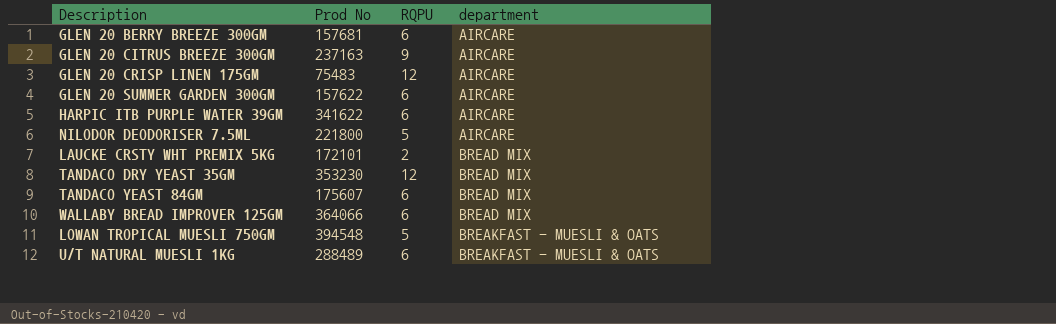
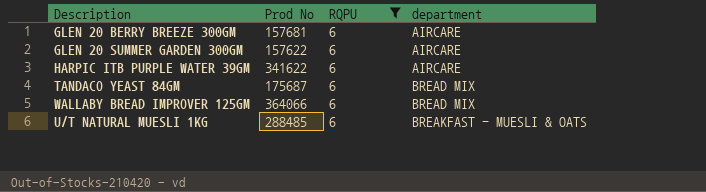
filter: none -> RQPU = 6
TANDACO YEAST 84GM | Prod No: 175607 -> 175687
U/T NATURAL MUESLI 1KG | Prod No: 288489 -> 288485

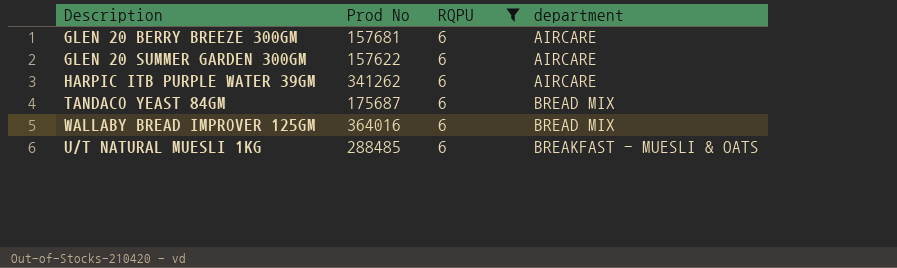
HARPIC ITB PURPLE WATER 39GM | Prod No: 341622 -> 341262
WALLABY BREAD IMPROVER 125GM | Prod No: 364066 -> 364016

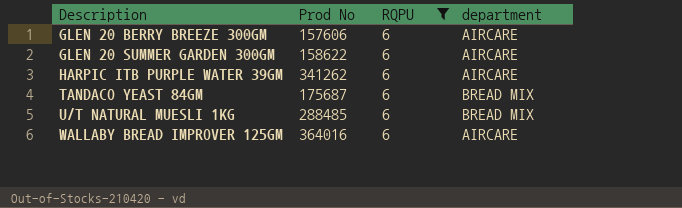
row order: department ascending -> Description ascending
GLEN 20 BERRY BREEZE 300GM | Prod No: 157681 -> 157606
GLEN 20 SUMMER GARDEN 300GM | Prod No: 157622 -> 158622
U/T NATURAL MUESLI 1KG | department: BREAKFAST - MUESLI & OATS -> BREAD MIX
WALLABY BREAD IMPROVER 125GM | department: BREAD MIX -> AIRCARE

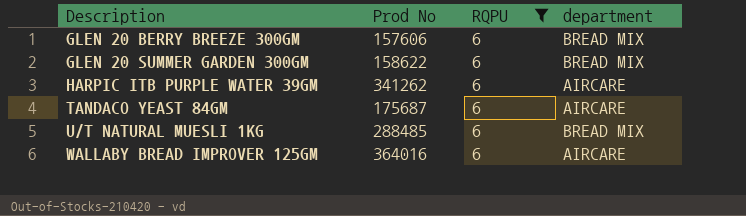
GLEN 20 BERRY BREEZE 300GM | department: AIRCARE -> BREAD MIX
GLEN 20 SUMMER GARDEN 300GM | department: AIRCARE -> BREAD MIX
TANDACO YEAST 84GM | department: BREAD MIX -> AIRCARE

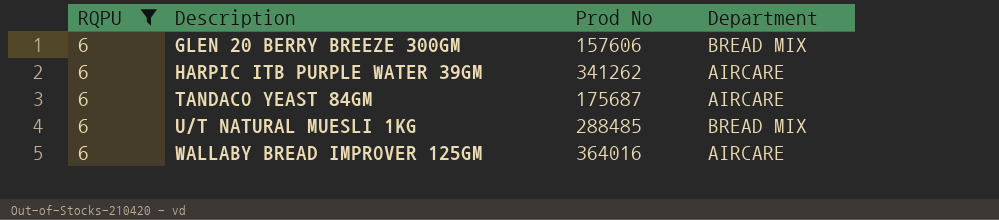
column RQPU | position: 3 -> 1
column name: department -> Department
row GLEN 20 SUMMER GARDEN 300GM: 158622 | 6 | BREAD MIX -> none

